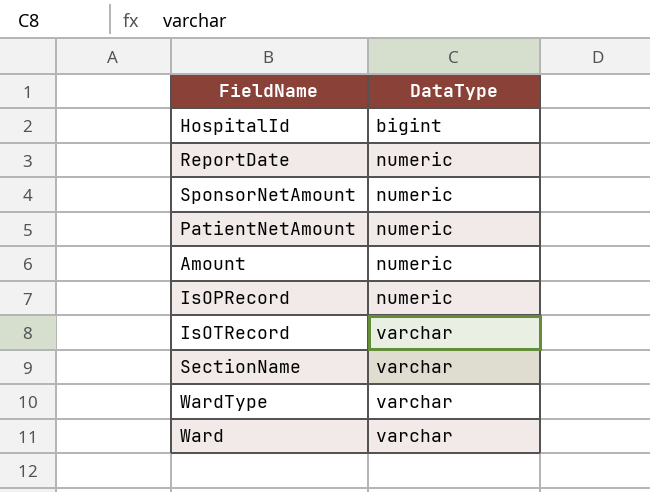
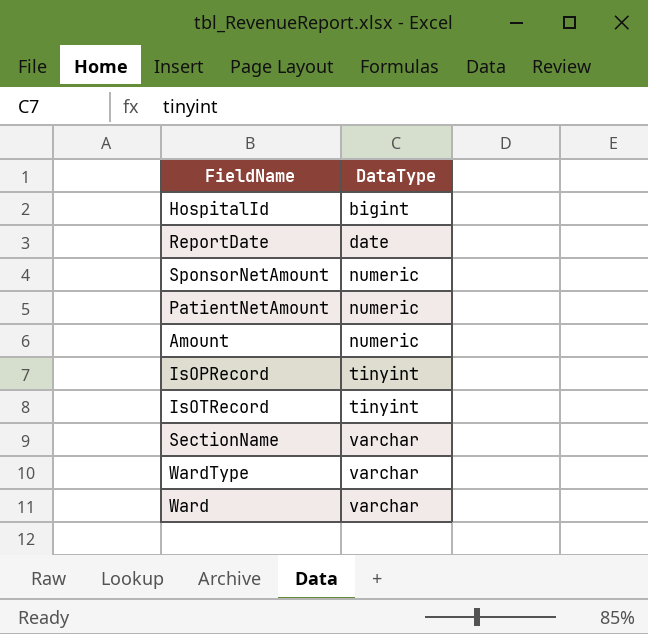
ReportDate | DataType: numeric -> date
IsOPRecord | DataType: numeric -> tinyint
IsOTRecord | DataType: varchar -> tinyint

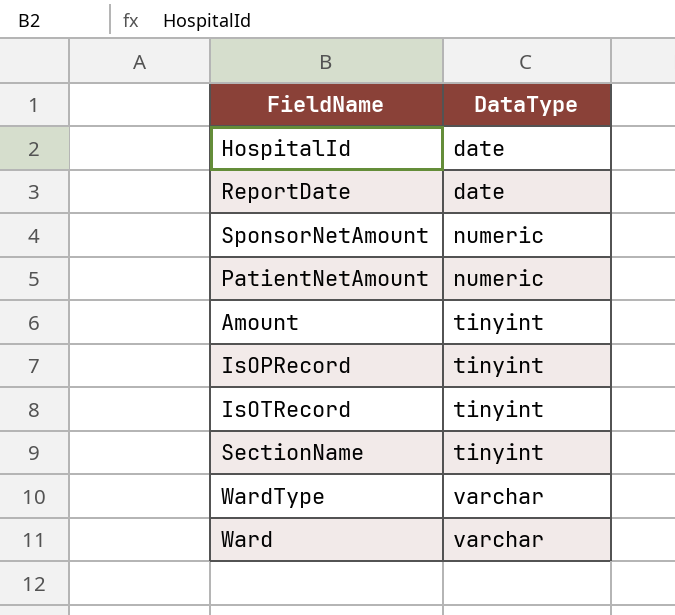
HospitalId | DataType: bigint -> date
Amount | DataType: numeric -> tinyint
SectionName | DataType: varchar -> tinyint

